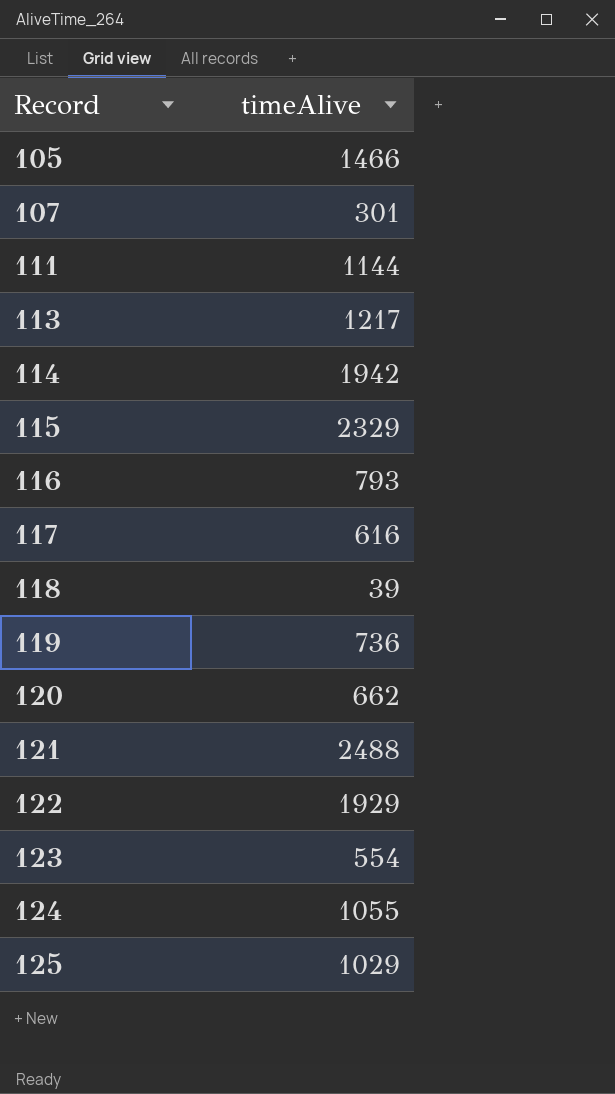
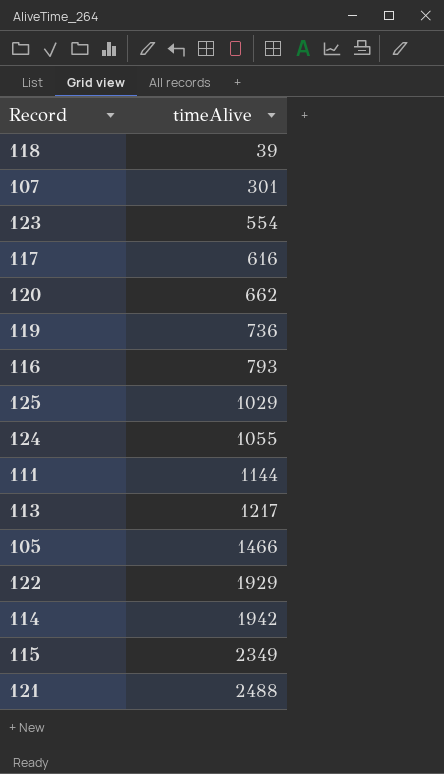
row order: Record ascending -> timeAlive ascending
115 | timeAlive: 2329 -> 2349

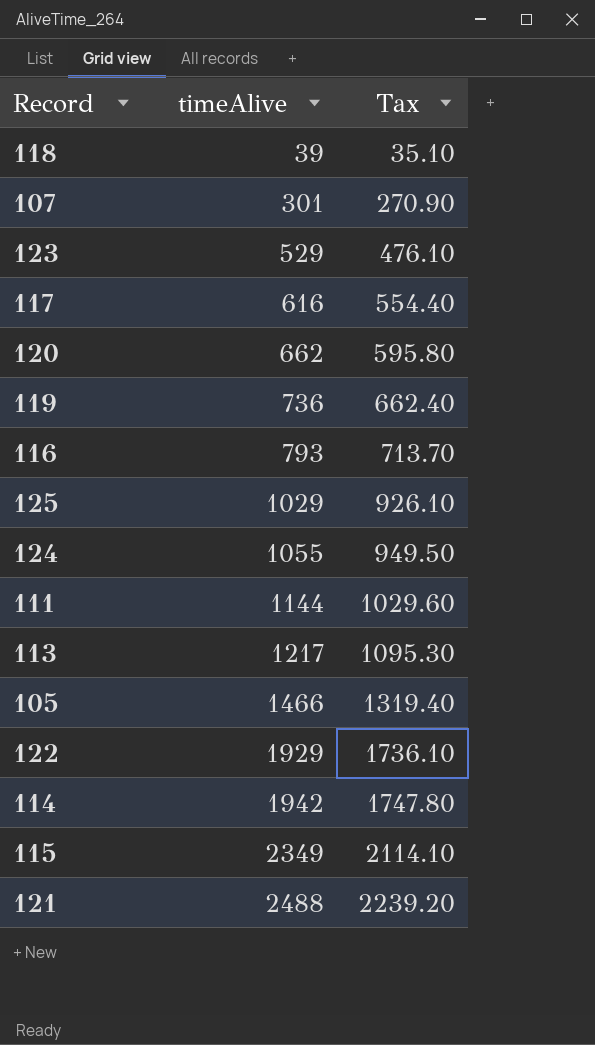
column Tax | formula: none -> [timeAlive] * 0.9
123 | timeAlive: 554 -> 529

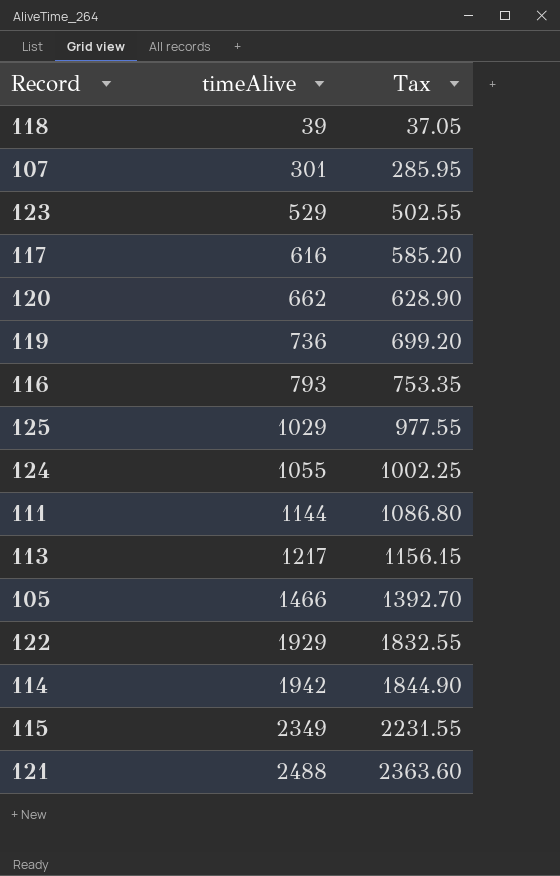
column Tax | formula: [timeAlive] * 0.9 -> [timeAlive] * 0.95

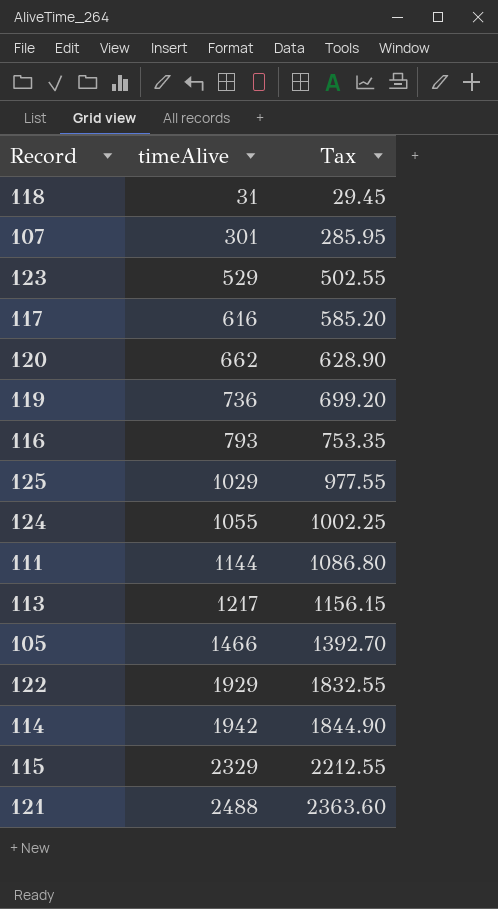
118 | timeAlive: 39 -> 31
118 | Tax: 37.05 -> 29.45
115 | timeAlive: 2349 -> 2329
115 | Tax: 2231.55 -> 2212.55

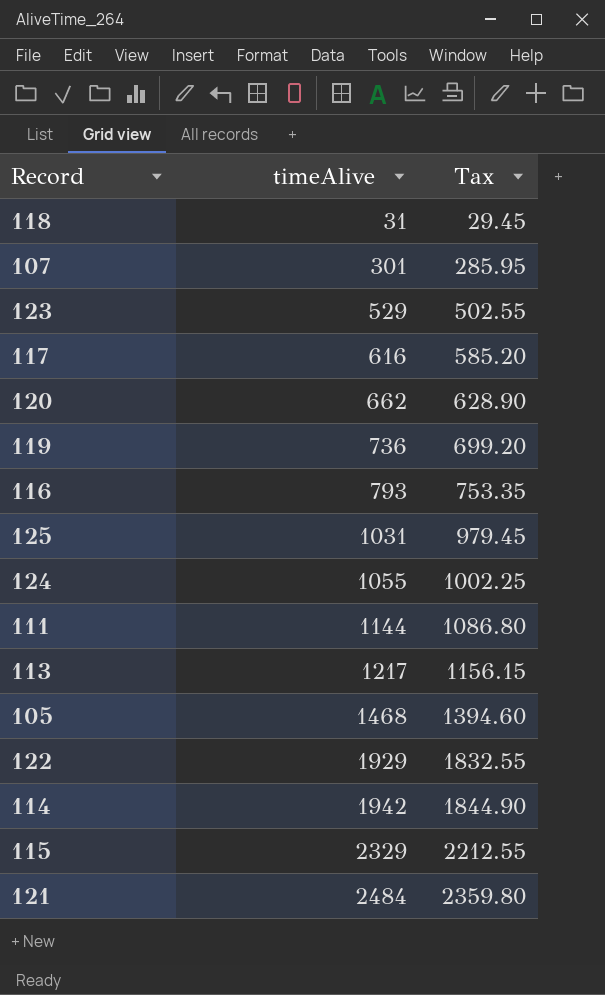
125 | timeAlive: 1029 -> 1031
125 | Tax: 977.55 -> 979.45
105 | timeAlive: 1466 -> 1468
105 | Tax: 1392.70 -> 1394.60
121 | timeAlive: 2488 -> 2484
121 | Tax: 2363.60 -> 2359.80

